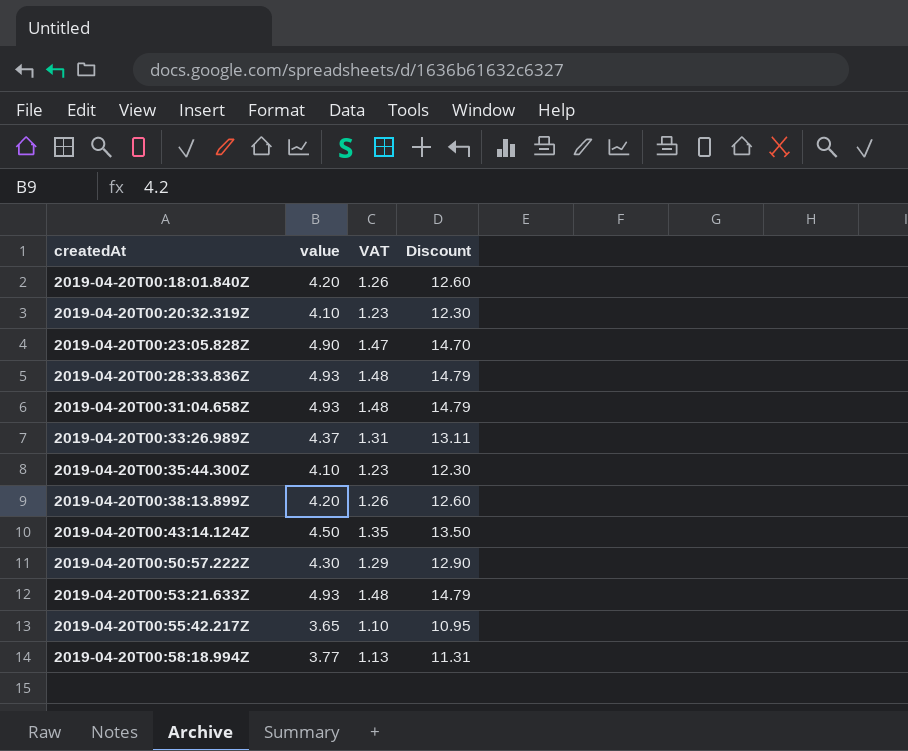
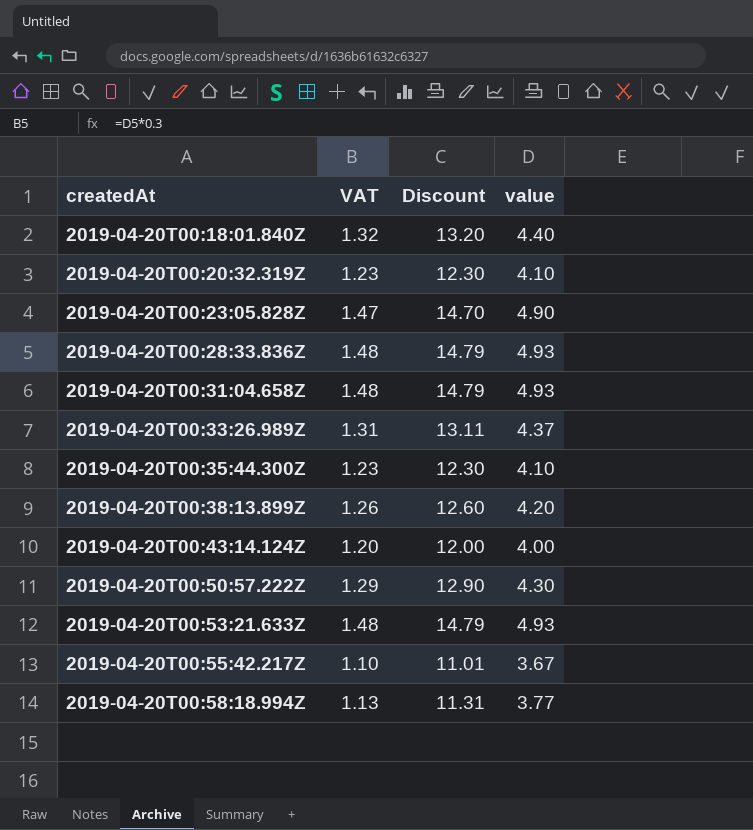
column value | position: 2 -> 4
2019-04-20T00:18:01.840Z | VAT: 1.26 -> 1.32
2019-04-20T00:18:01.840Z | Discount: 12.60 -> 13.20
2019-04-20T00:18:01.840Z | value: 4.20 -> 4.40
2019-04-20T00:43:14.124Z | VAT: 1.35 -> 1.20
2019-04-20T00:43:14.124Z | Discount: 13.50 -> 12.00
2019-04-20T00:43:14.124Z | value: 4.50 -> 4.00
2019-04-20T00:55:42.217Z | Discount: 10.95 -> 11.01
2019-04-20T00:55:42.217Z | value: 3.65 -> 3.67

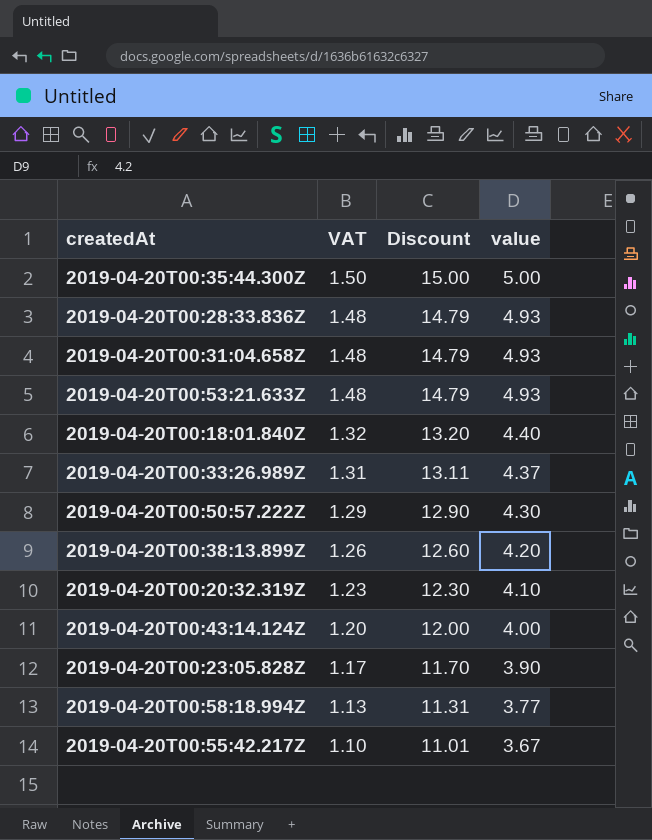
row order: createdAt ascending -> VAT descending
2019-04-20T00:35:44.300Z | VAT: 1.23 -> 1.50
2019-04-20T00:35:44.300Z | Discount: 12.30 -> 15.00
2019-04-20T00:35:44.300Z | value: 4.10 -> 5.00
2019-04-20T00:23:05.828Z | VAT: 1.47 -> 1.17
2019-04-20T00:23:05.828Z | Discount: 14.70 -> 11.70
2019-04-20T00:23:05.828Z | value: 4.90 -> 3.90

